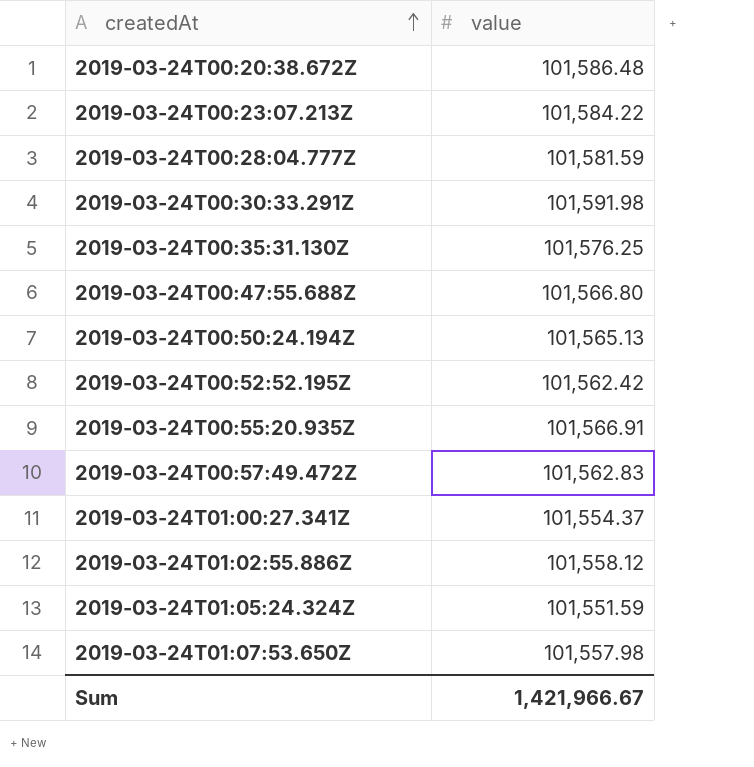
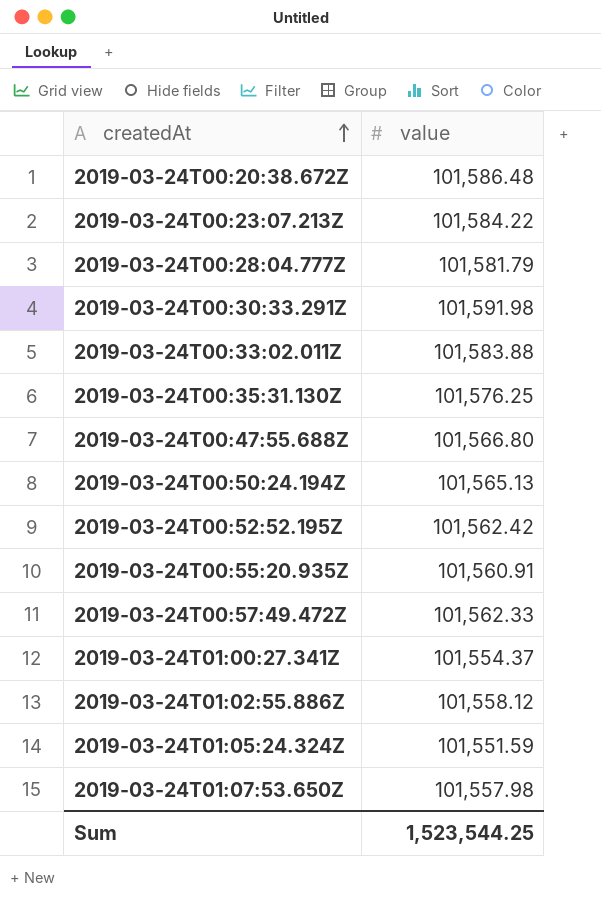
2019-03-24T00:28:04.777Z | value: 101,581.59 -> 101,581.79
row 2019-03-24T00:33:02.011Z: none -> 101,583.88
2019-03-24T00:55:20.935Z | value: 101,566.91 -> 101,560.91
2019-03-24T00:57:49.472Z | value: 101,562.83 -> 101,562.33
Sum | value: 1,421,966.67 -> 1,523,544.25

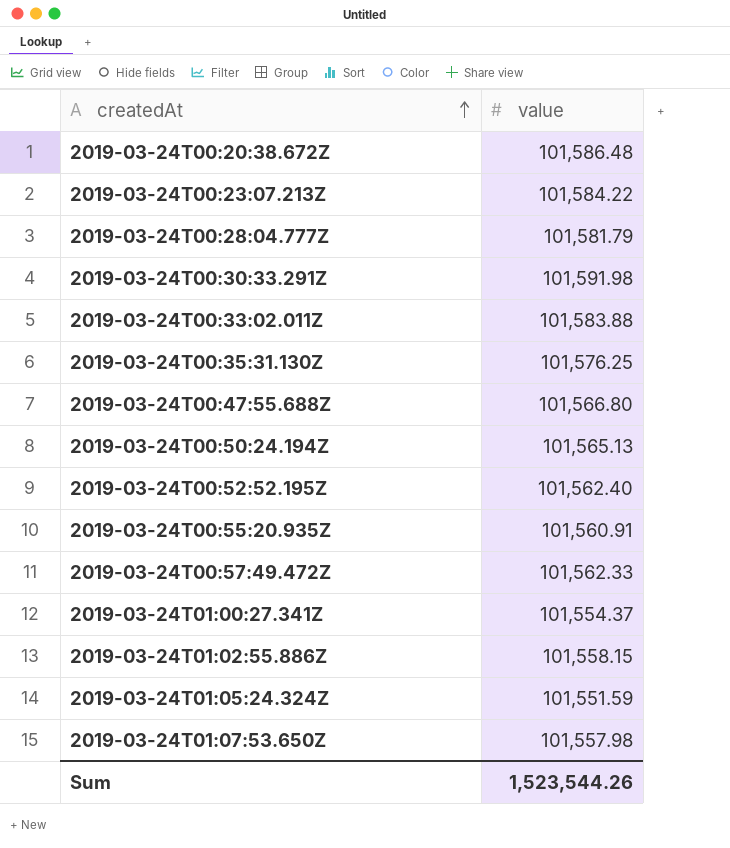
2019-03-24T00:52:52.195Z | value: 101,562.42 -> 101,562.40
2019-03-24T01:02:55.886Z | value: 101,558.12 -> 101,558.15
Sum | value: 1,523,544.25 -> 1,523,544.26

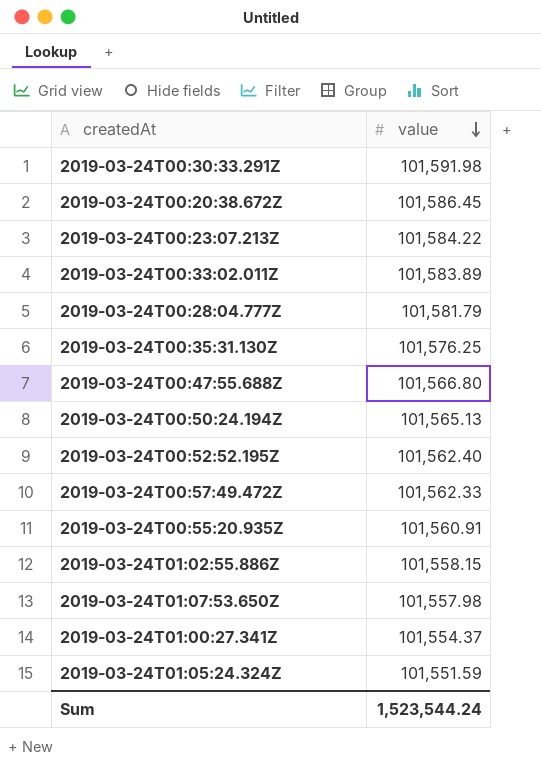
row order: createdAt ascending -> value descending
2019-03-24T00:20:38.672Z | value: 101,586.48 -> 101,586.45
2019-03-24T00:33:02.011Z | value: 101,583.88 -> 101,583.89
Sum | value: 1,523,544.26 -> 1,523,544.24

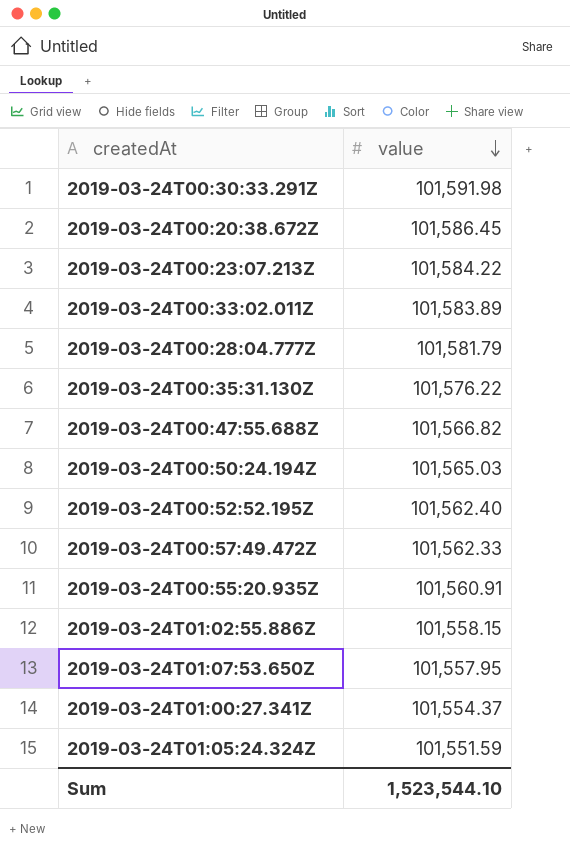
2019-03-24T00:35:31.130Z | value: 101,576.25 -> 101,576.22
2019-03-24T00:47:55.688Z | value: 101,566.80 -> 101,566.82
2019-03-24T00:50:24.194Z | value: 101,565.13 -> 101,565.03
2019-03-24T01:07:53.650Z | value: 101,557.98 -> 101,557.95
Sum | value: 1,523,544.24 -> 1,523,544.10

